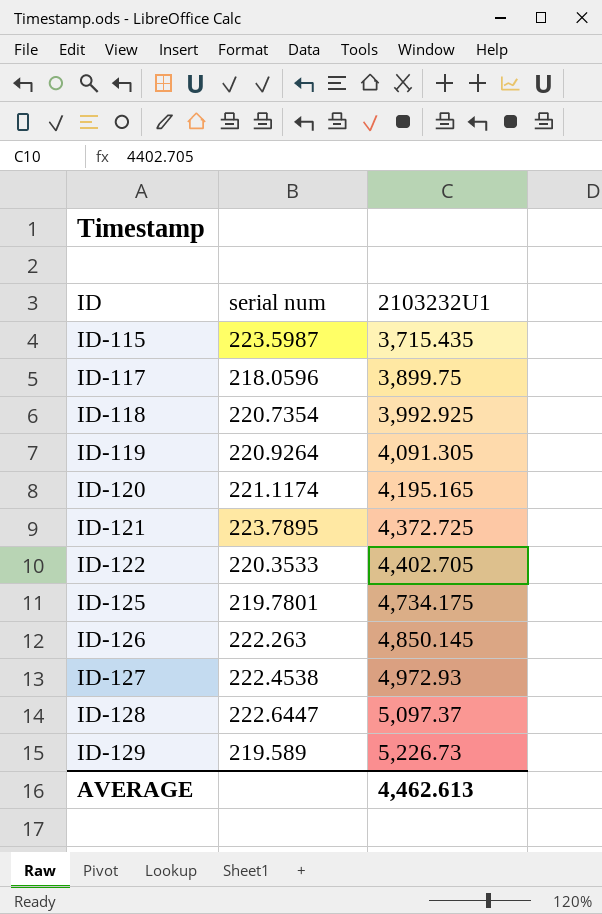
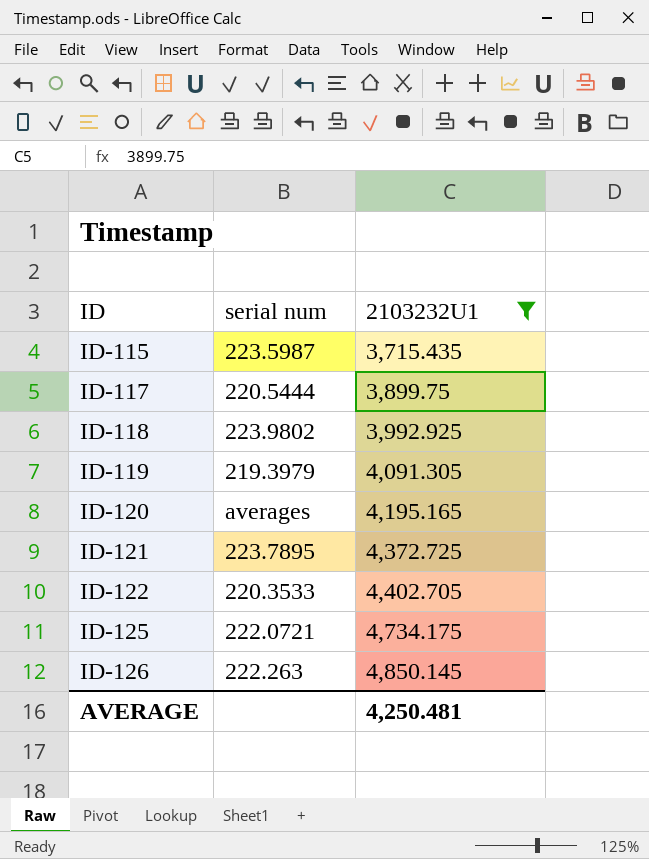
filter: none -> 2103232U1 <= 4,850.145
ID-117 | serial num: 218.0596 -> 220.5444
ID-118 | serial num: 220.7354 -> 223.9802
ID-119 | serial num: 220.9264 -> 219.3979
ID-120 | serial num: 221.1174 -> averages
ID-125 | serial num: 219.7801 -> 222.0721
AVERAGE | 2103232U1: 4,462.613 -> 4,250.481

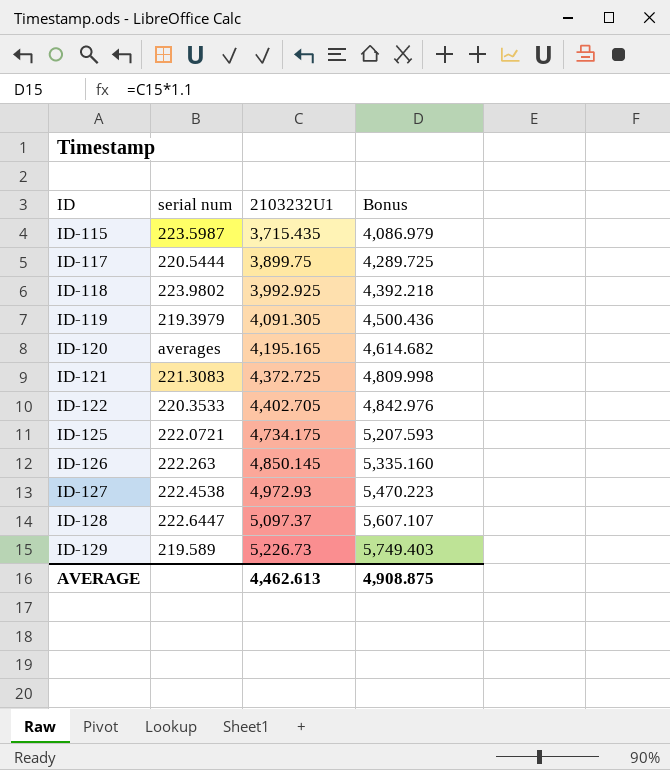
filter: 2103232U1 <= 4,850.145 -> none
column Bonus | formula: none -> [2103232U1] * 1.1
ID-121 | serial num: 223.7895 -> 221.3083
AVERAGE | 2103232U1: 4,250.481 -> 4,462.613

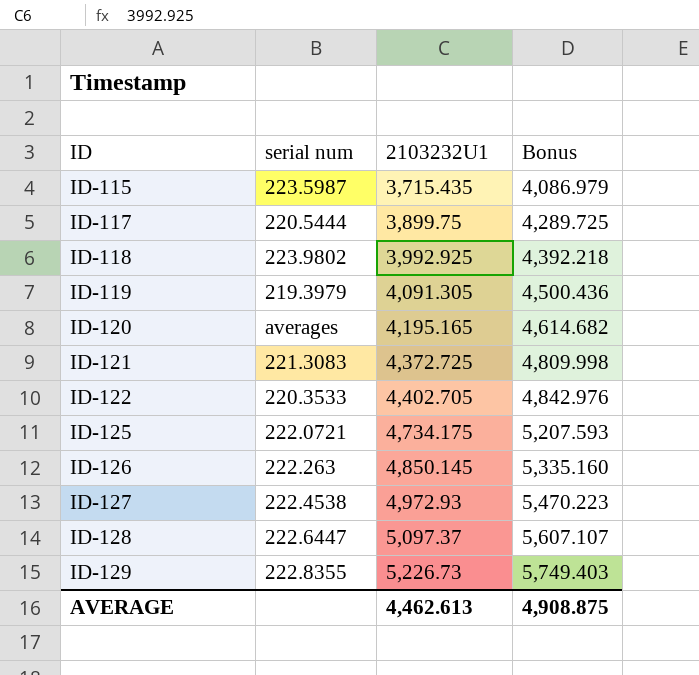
ID-129 | serial num: 219.589 -> 222.8355

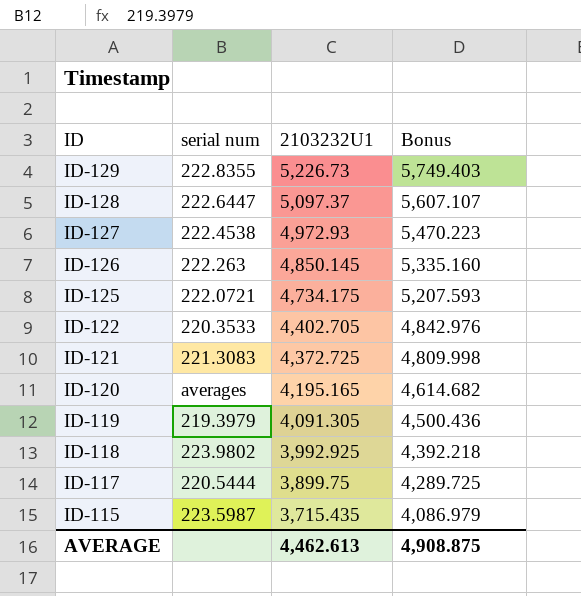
row order: ID ascending -> ID descending

